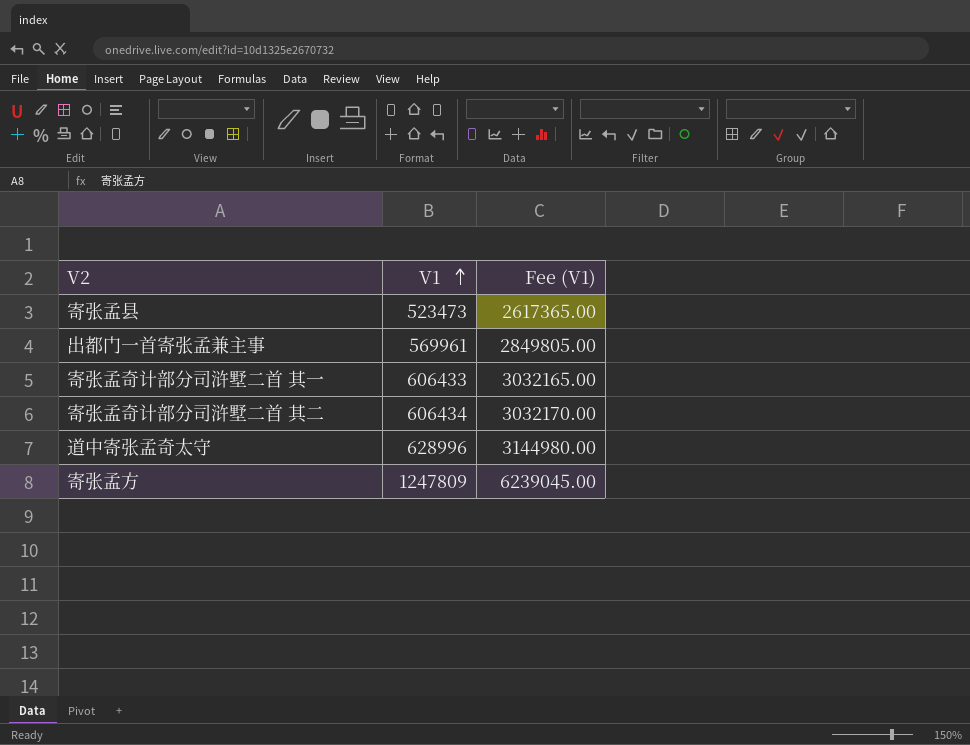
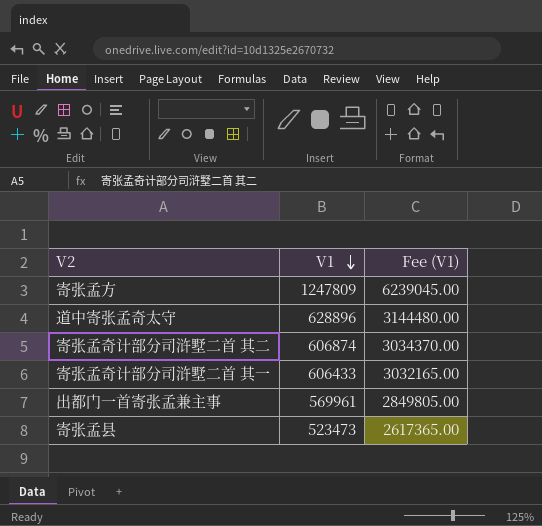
row order: V1 ascending -> V1 descending
道中寄张孟奇太守 | V1: 628996 -> 628896
道中寄张孟奇太守 | Fee (V1): 3144980.00 -> 3144480.00
寄张孟奇计部分司浒墅二首 其二 | V1: 606434 -> 606874
寄张孟奇计部分司浒墅二首 其二 | Fee (V1): 3032170.00 -> 3034370.00

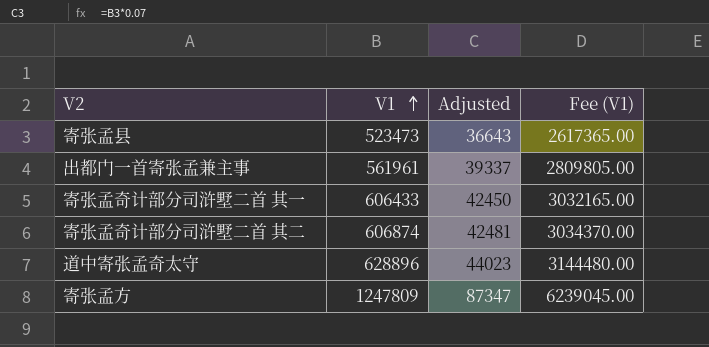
row order: V1 descending -> V1 ascending
column Adjusted | formula: none -> [V1] * 0.07
出都门一首寄张孟兼主事 | V1: 569961 -> 561961
出都门一首寄张孟兼主事 | Fee (V1): 2849805.00 -> 2809805.00

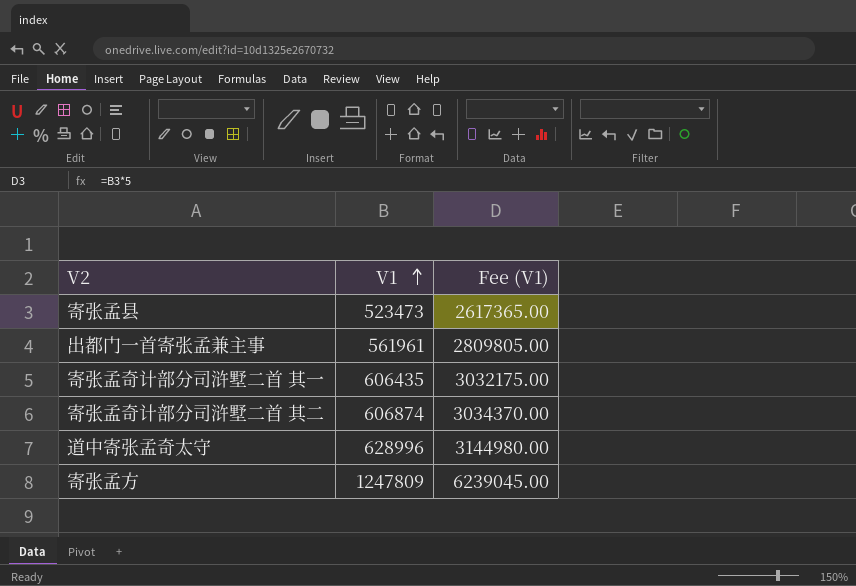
column Adjusted | formula: [V1] * 0.07 -> none
寄张孟奇计部分司浒墅二首 其一 | V1: 606433 -> 606435
寄张孟奇计部分司浒墅二首 其一 | Fee (V1): 3032165.00 -> 3032175.00
道中寄张孟奇太守 | V1: 628896 -> 628996
道中寄张孟奇太守 | Fee (V1): 3144480.00 -> 3144980.00

